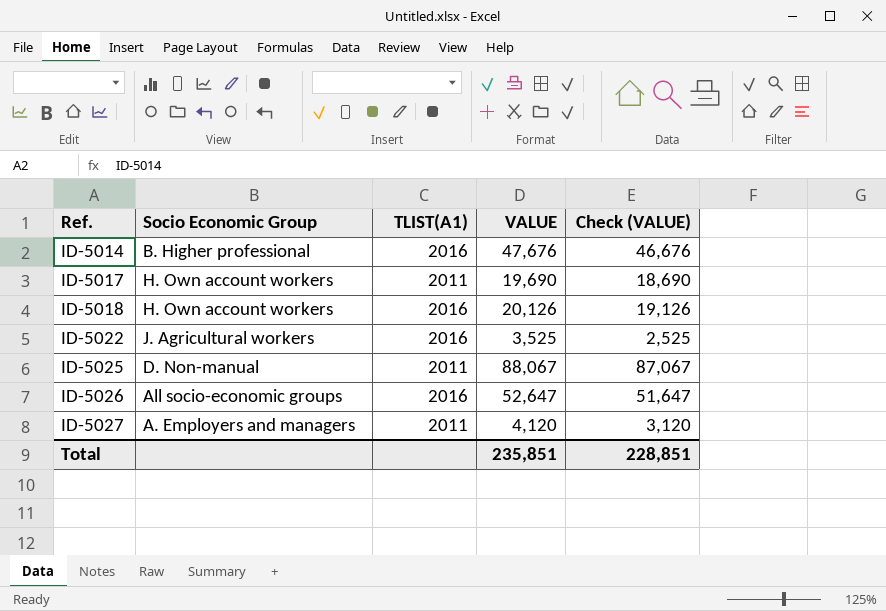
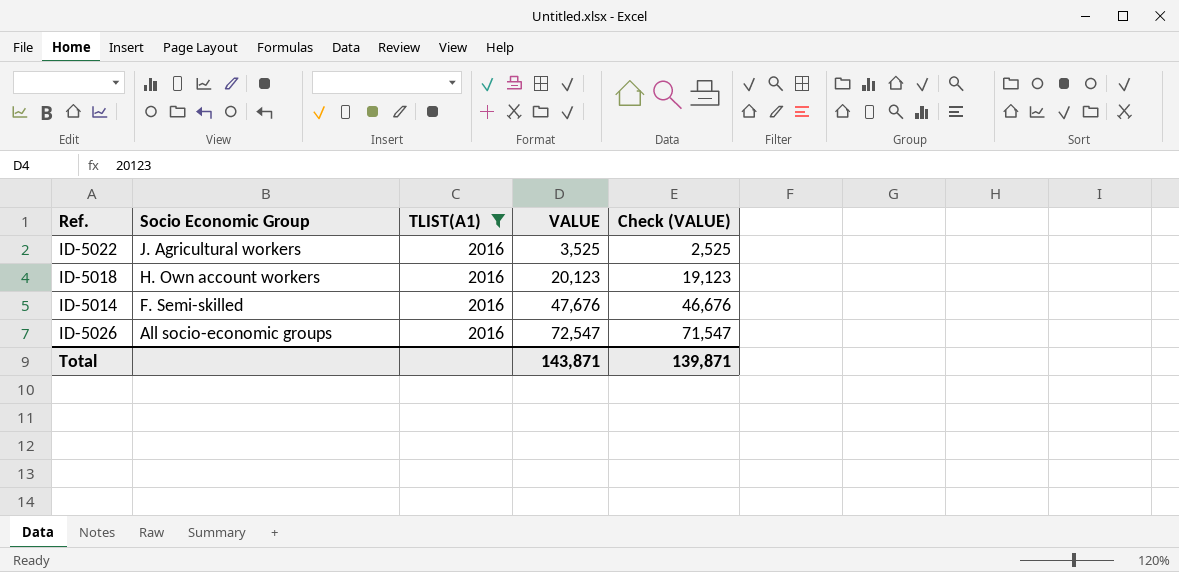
filter: none -> TLIST(A1) = 2016
row order: Ref. ascending -> Socio Economic Group descending
ID-5018 | VALUE: 20,126 -> 20,123
ID-5018 | Check (VALUE): 19,126 -> 19,123
ID-5014 | Socio Economic Group: B. Higher professional -> F. Semi-skilled
ID-5026 | VALUE: 52,647 -> 72,547
ID-5026 | Check (VALUE): 51,647 -> 71,547
Total | VALUE: 235,851 -> 143,871
Total | Check (VALUE): 228,851 -> 139,871

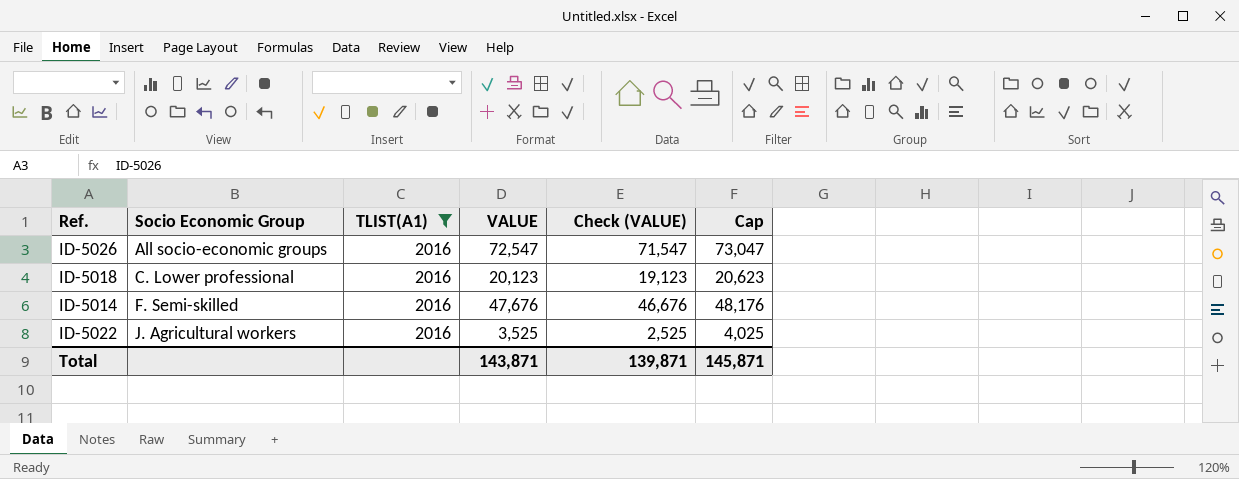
row order: Socio Economic Group descending -> Socio Economic Group ascending
column Cap | formula: none -> [VALUE] + 500
ID-5018 | Socio Economic Group: H. Own account workers -> C. Lower professional

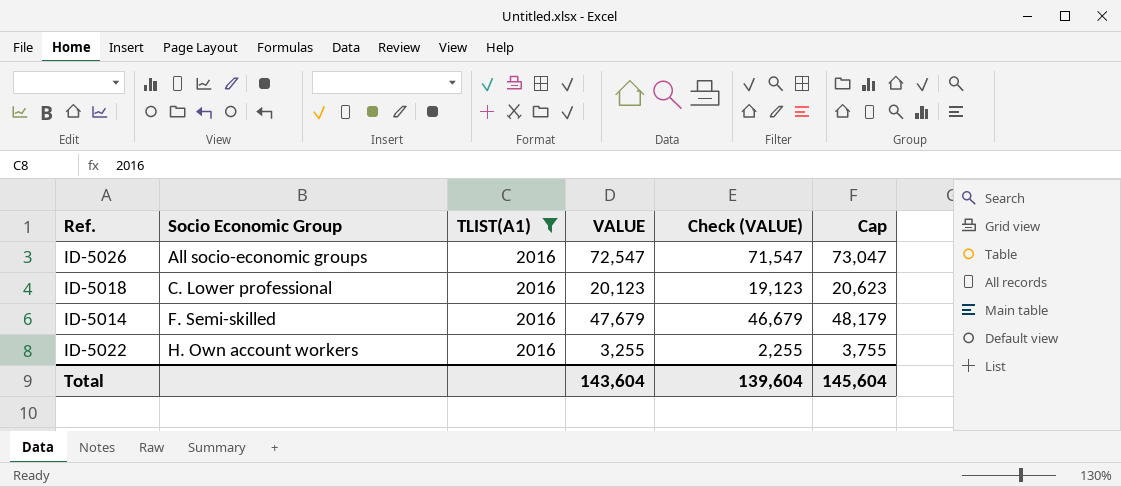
ID-5014 | VALUE: 47,676 -> 47,679
ID-5014 | Check (VALUE): 46,676 -> 46,679
ID-5014 | Cap: 48,176 -> 48,179
ID-5022 | Socio Economic Group: J. Agricultural workers -> H. Own account workers
ID-5022 | VALUE: 3,525 -> 3,255
ID-5022 | Check (VALUE): 2,525 -> 2,255
ID-5022 | Cap: 4,025 -> 3,755
Total | VALUE: 143,871 -> 143,604
Total | Check (VALUE): 139,871 -> 139,604
Total | Cap: 145,871 -> 145,604

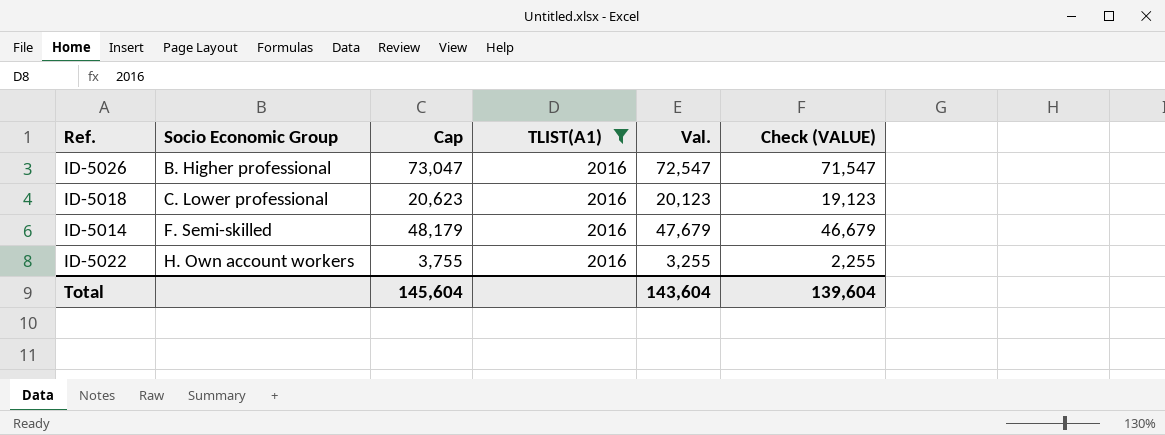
column Cap | position: 6 -> 3
column name: VALUE -> Val.
ID-5026 | Socio Economic Group: All socio-economic groups -> B. Higher professional

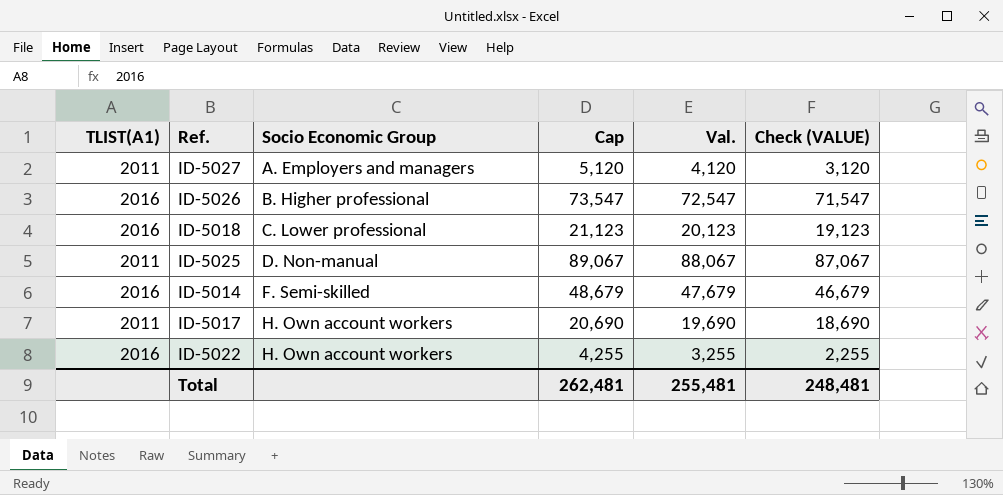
filter: TLIST(A1) = 2016 -> none
column TLIST(A1) | position: 4 -> 1
column Cap | formula: [Val.] + 500 -> [Val.] + 1000
Total | Cap: 145,604 -> 262,481
Total | Val.: 143,604 -> 255,481
Total | Check (VALUE): 139,604 -> 248,481

